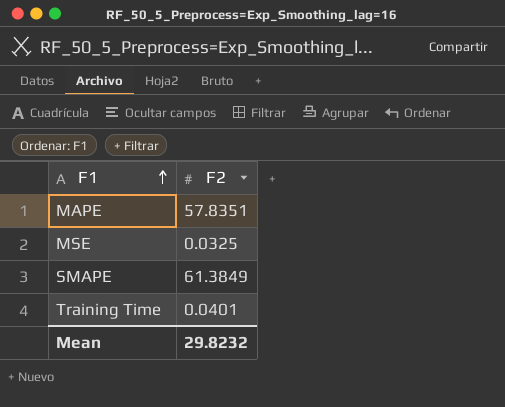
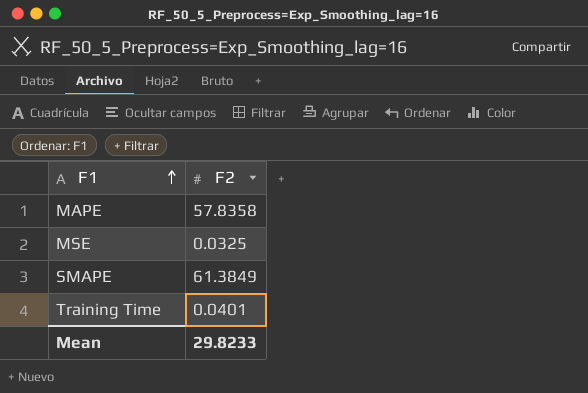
MAPE | F2: 57.8351 -> 57.8358
Mean | F2: 29.8232 -> 29.8233

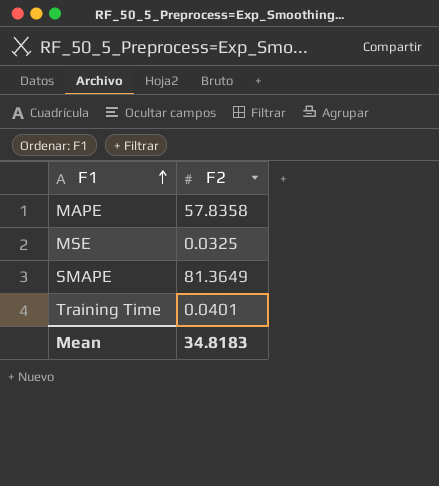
SMAPE | F2: 61.3849 -> 81.3649
Mean | F2: 29.8233 -> 34.8183

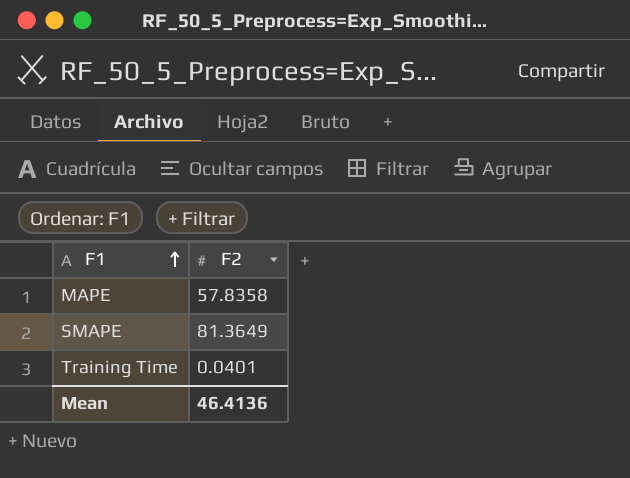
row MSE: 0.0325 -> none
Mean | F2: 34.8183 -> 46.4136

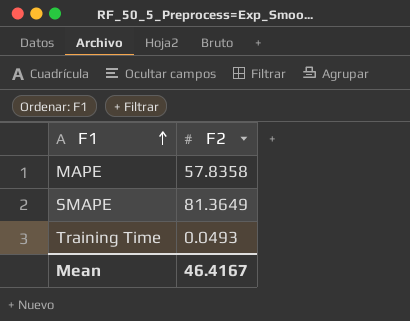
Training Time | F2: 0.0401 -> 0.0493
Mean | F2: 46.4136 -> 46.4167

